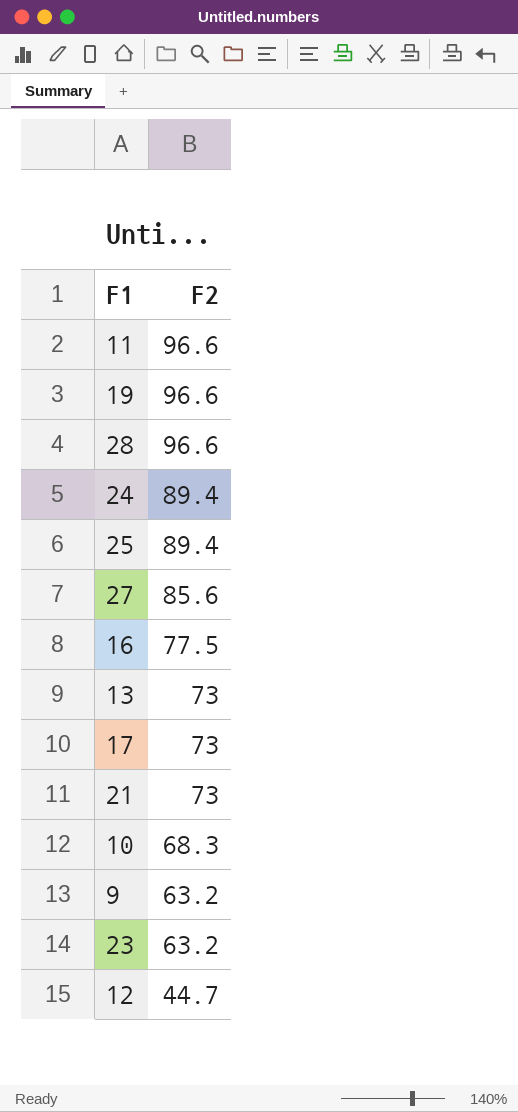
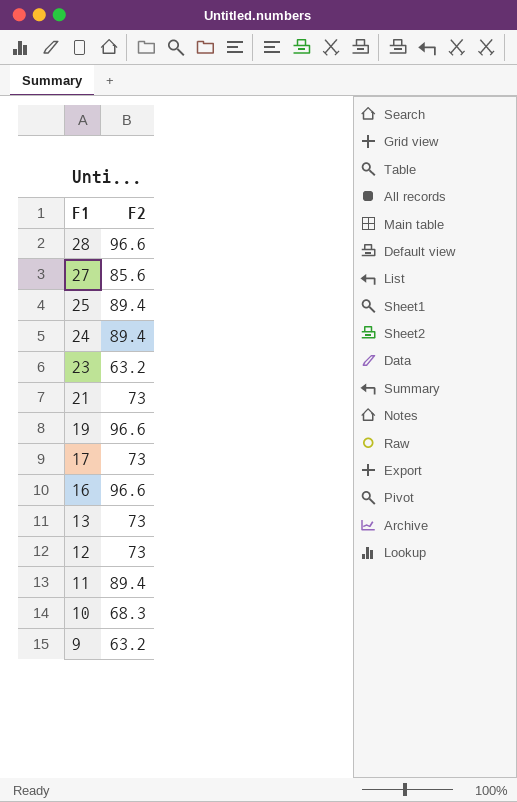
row order: F2 descending -> F1 descending
16 | F2: 77.5 -> 96.6
12 | F2: 44.7 -> 73
11 | F2: 96.6 -> 89.4

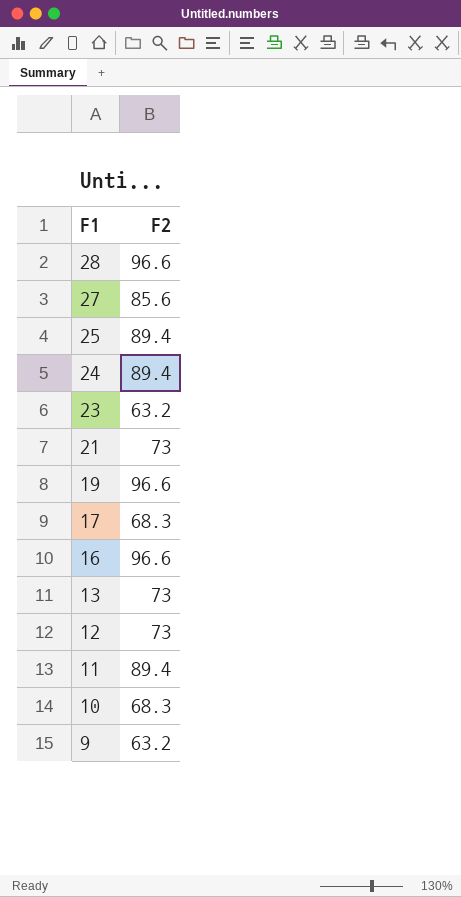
17 | F2: 73 -> 68.3

